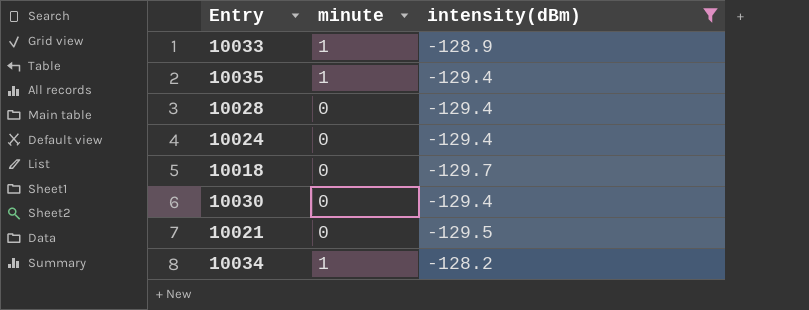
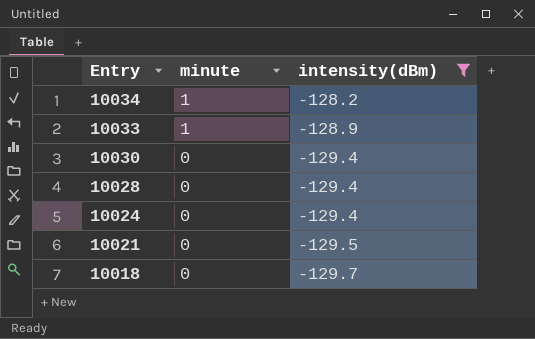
row order: none -> Entry descending
row 10035: 1 | -129.4 -> none

